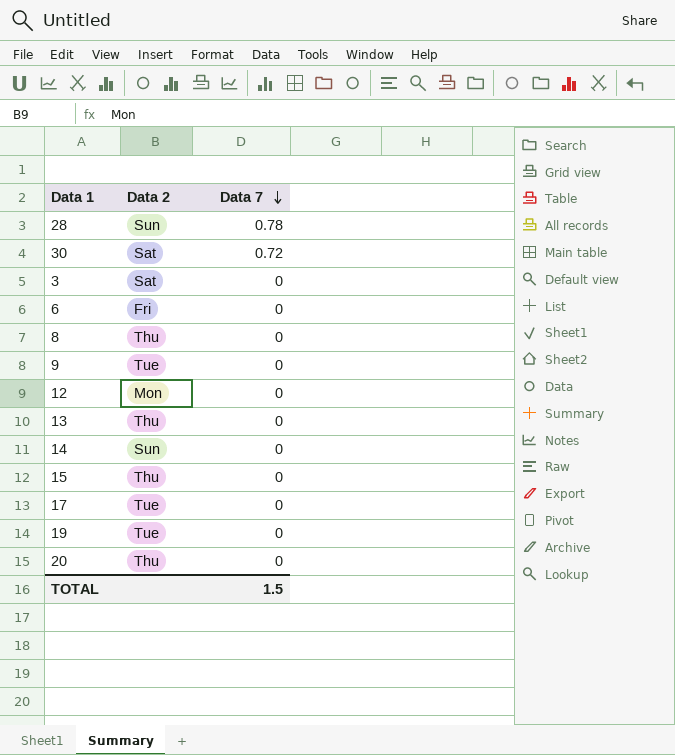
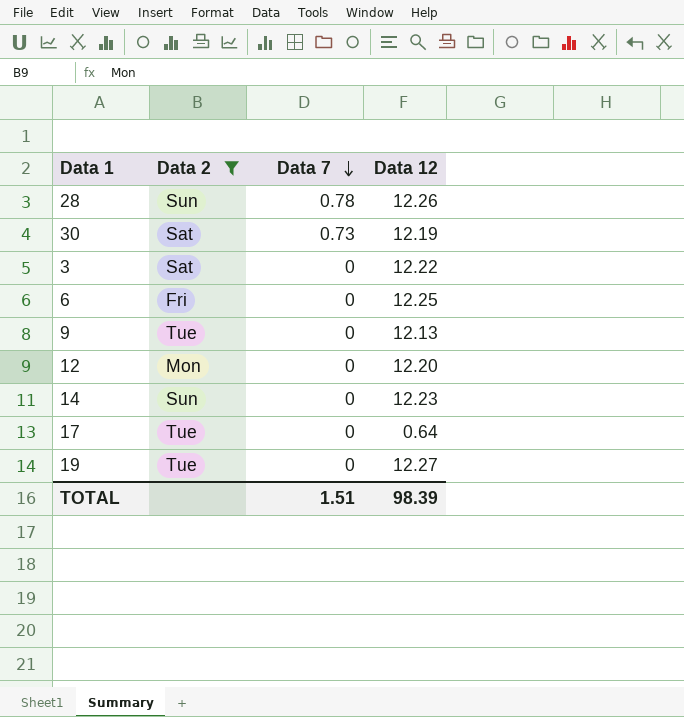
filter: none -> Data 2 != Thu
column Data 12 | position: none -> 4
30 | Data 7: 0.72 -> 0.73
TOTAL | Data 7: 1.5 -> 1.51

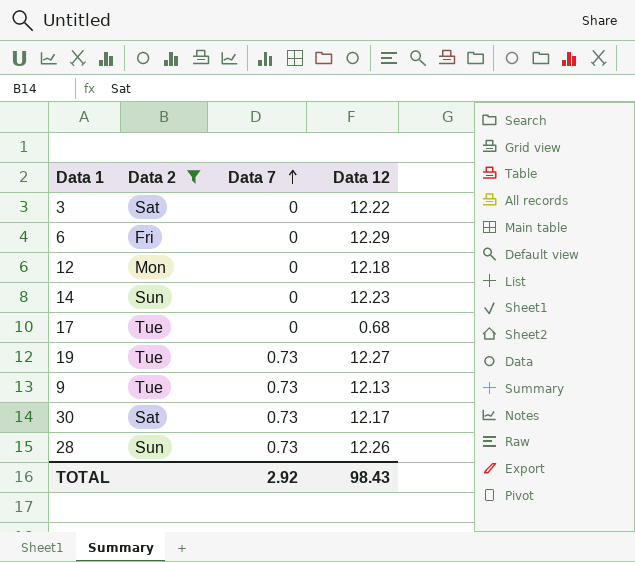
row order: Data 7 descending -> Data 7 ascending
6 | Data 12: 12.25 -> 12.29
12 | Data 12: 12.20 -> 12.18
17 | Data 12: 0.64 -> 0.68
19 | Data 7: 0 -> 0.73
9 | Data 7: 0 -> 0.73
30 | Data 12: 12.19 -> 12.17
28 | Data 7: 0.78 -> 0.73
TOTAL | Data 7: 1.51 -> 2.92
TOTAL | Data 12: 98.39 -> 98.43

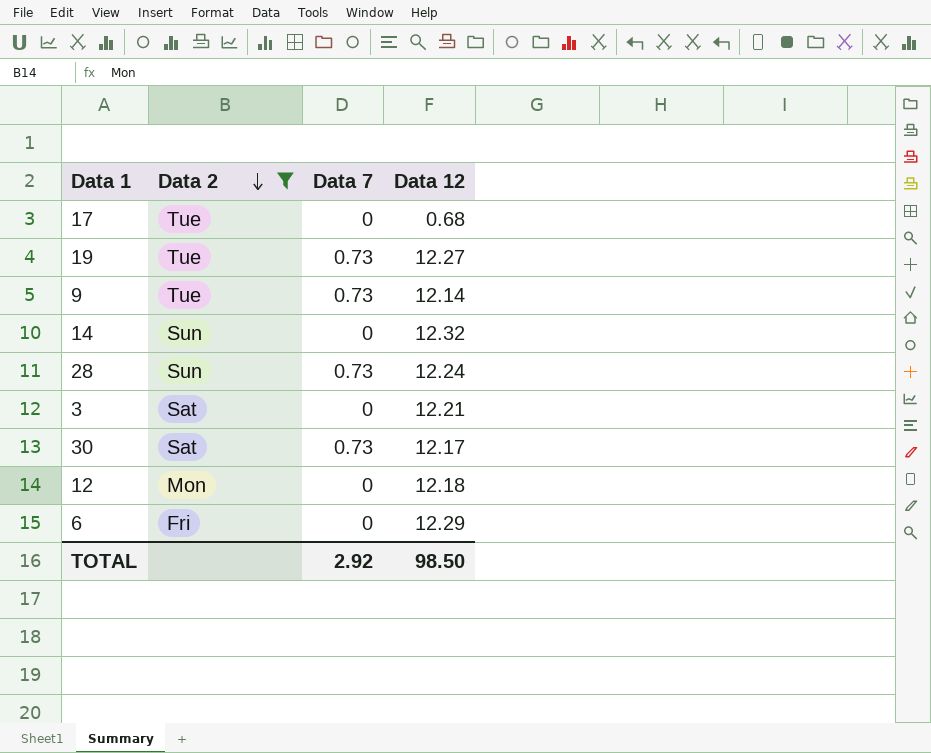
row order: Data 7 ascending -> Data 2 descending
9 | Data 12: 12.13 -> 12.14
14 | Data 12: 12.23 -> 12.32
28 | Data 12: 12.26 -> 12.24
3 | Data 12: 12.22 -> 12.21
TOTAL | Data 12: 98.43 -> 98.50

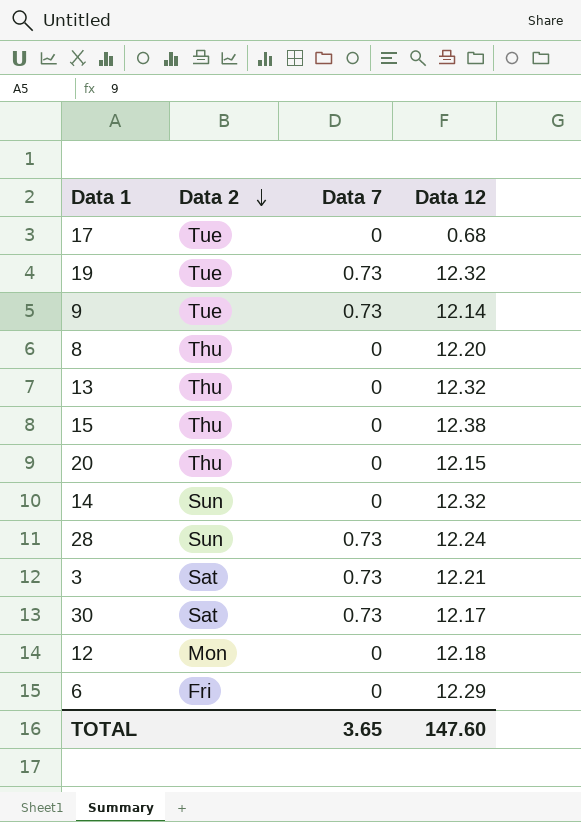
filter: Data 2 != Thu -> none
19 | Data 12: 12.27 -> 12.32
3 | Data 7: 0 -> 0.73
TOTAL | Data 7: 2.92 -> 3.65
TOTAL | Data 12: 98.50 -> 147.60

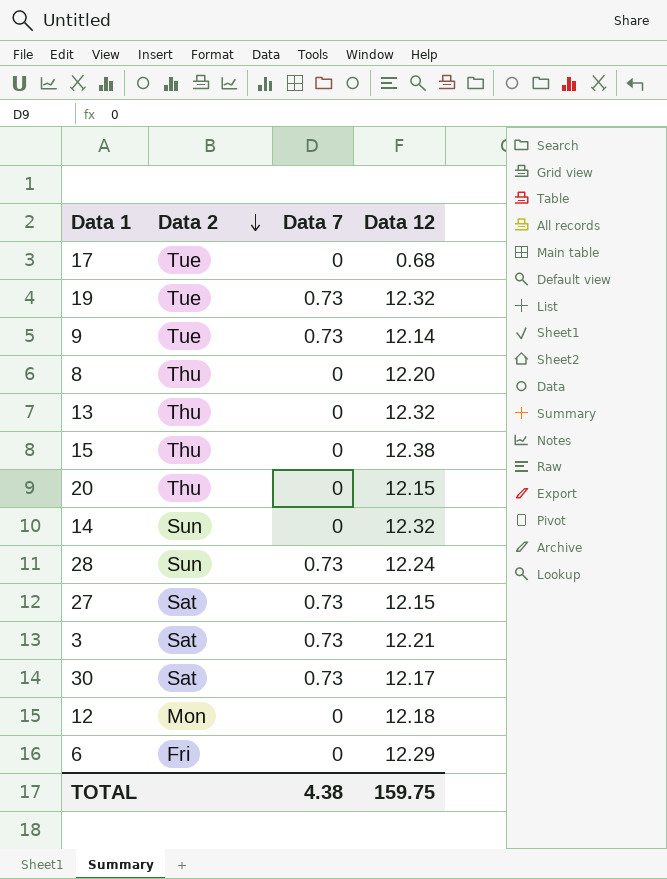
row 27: none -> Sat | 0.73 | 12.15
TOTAL | Data 7: 3.65 -> 4.38
TOTAL | Data 12: 147.60 -> 159.75

